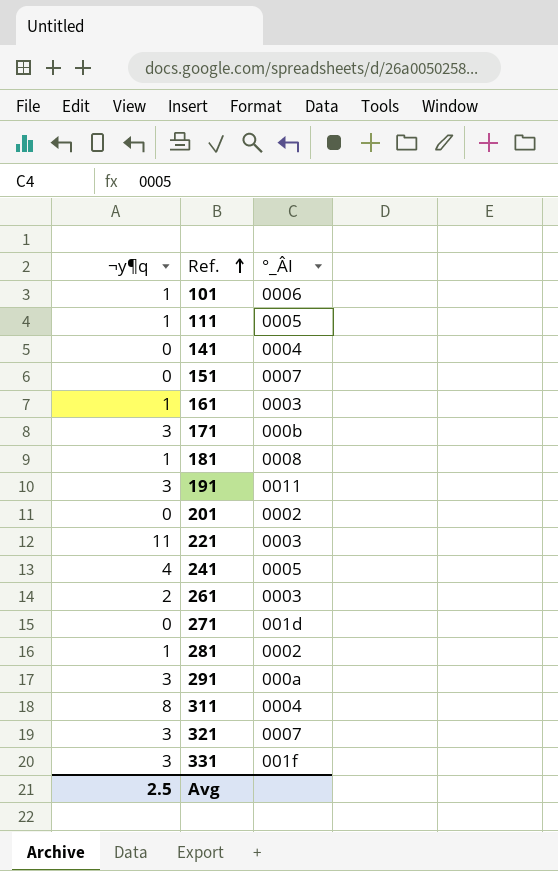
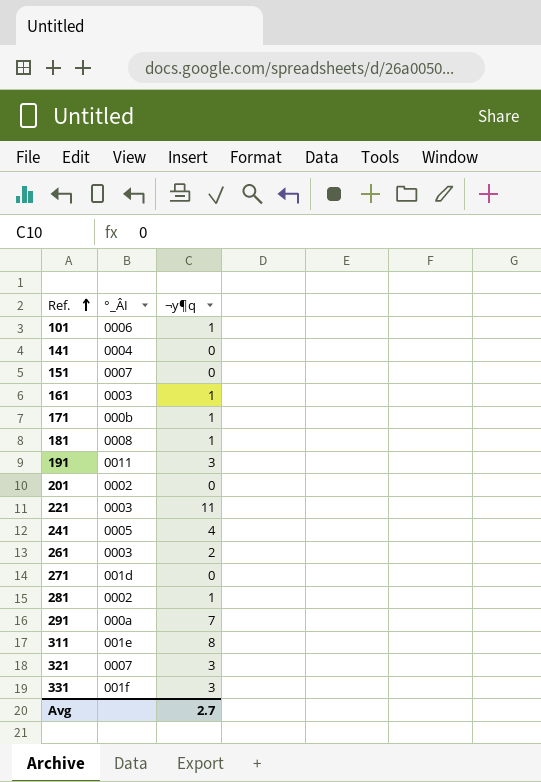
column ¬y¶q | position: 1 -> 3
row 111: 1 | 0005 -> none
171 | ¬y¶q: 3 -> 1
291 | ¬y¶q: 3 -> 7
311 | °_ÂI: 0004 -> 001e
Avg | ¬y¶q: 2.5 -> 2.7

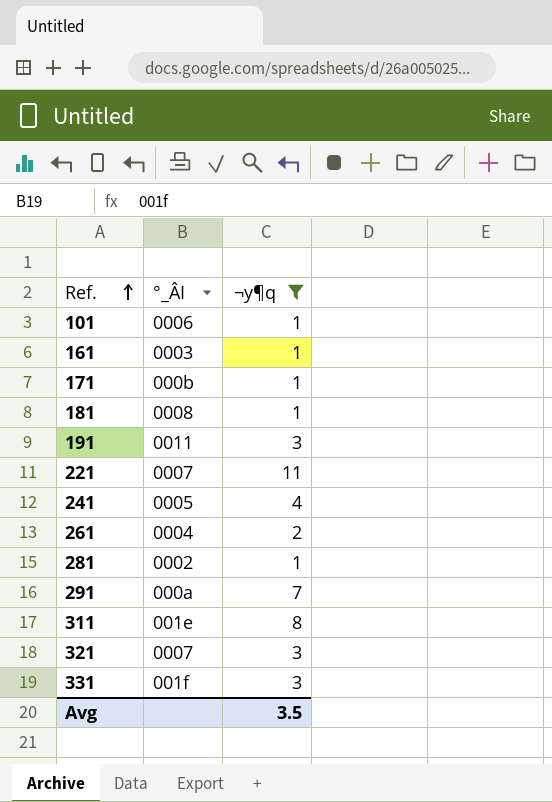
filter: none -> ¬y¶q != 0
221 | °_ÂI: 0003 -> 0007
261 | °_ÂI: 0003 -> 0004
Avg | ¬y¶q: 2.7 -> 3.5

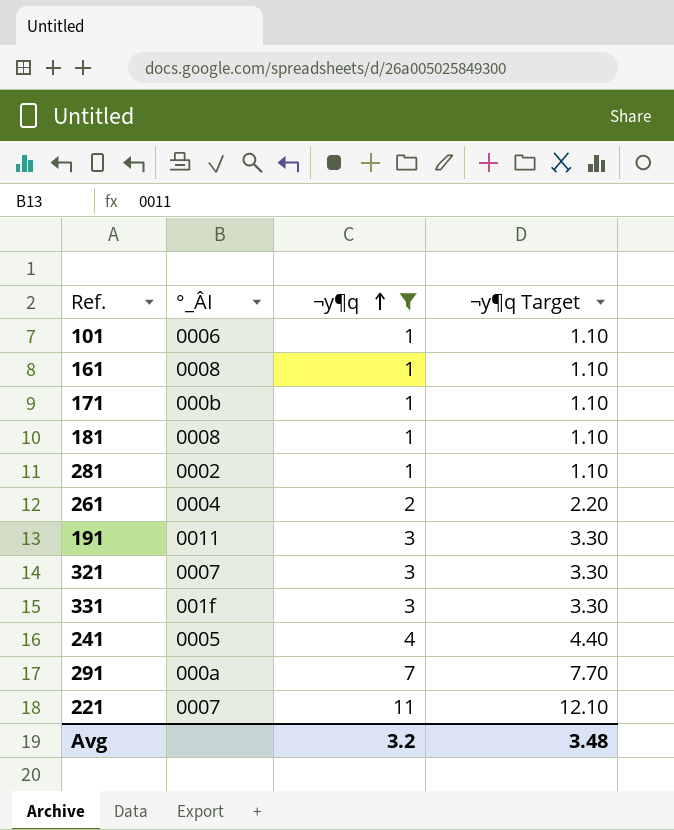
row order: Ref. ascending -> ¬y¶q ascending
column ¬y¶q Target | formula: none -> [¬y¶q] * 1.1
row 311: 001e | 8 -> none
161 | °_ÂI: 0003 -> 0008
Avg | ¬y¶q: 3.5 -> 3.2

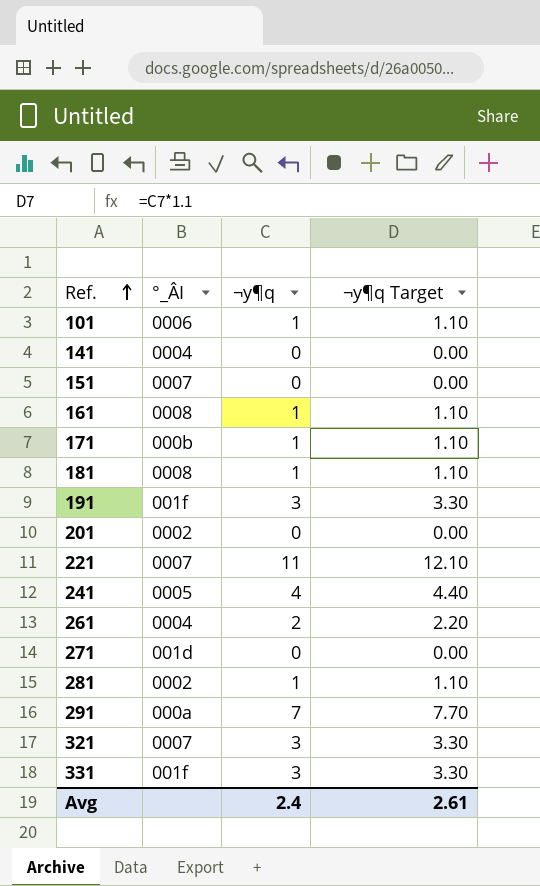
filter: ¬y¶q != 0 -> none
row order: ¬y¶q ascending -> Ref. ascending
191 | °_ÂI: 0011 -> 001f
Avg | ¬y¶q: 3.2 -> 2.4
Avg | ¬y¶q Target: 3.48 -> 2.61

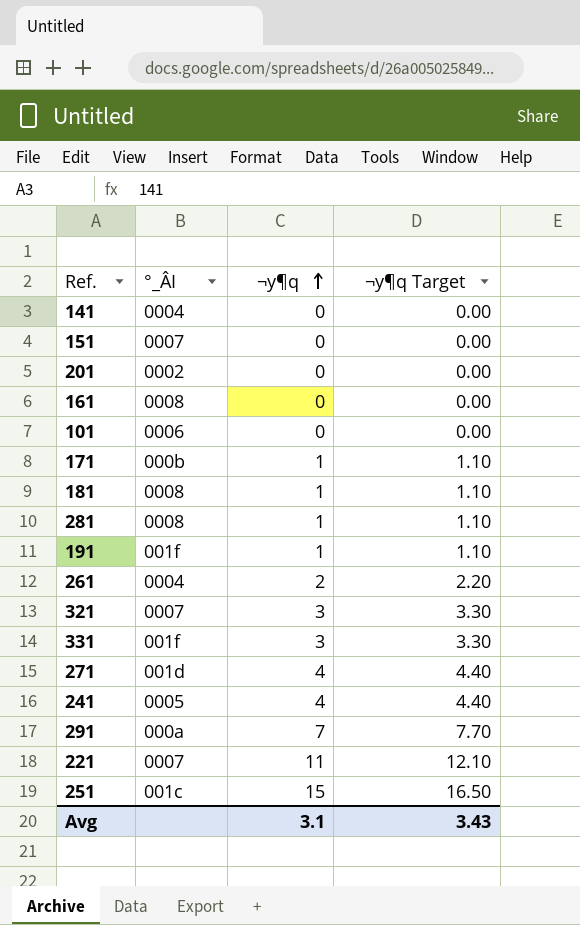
row order: Ref. ascending -> ¬y¶q ascending
161 | ¬y¶q: 1 -> 0
161 | ¬y¶q Target: 1.10 -> 0.00
101 | ¬y¶q: 1 -> 0
101 | ¬y¶q Target: 1.10 -> 0.00
281 | °_ÂI: 0002 -> 0008
191 | ¬y¶q: 3 -> 1
191 | ¬y¶q Target: 3.30 -> 1.10
271 | ¬y¶q: 0 -> 4
271 | ¬y¶q Target: 0.00 -> 4.40
row 251: none -> 001c | 15 | 16.50
Avg | ¬y¶q: 2.4 -> 3.1
Avg | ¬y¶q Target: 2.61 -> 3.43

